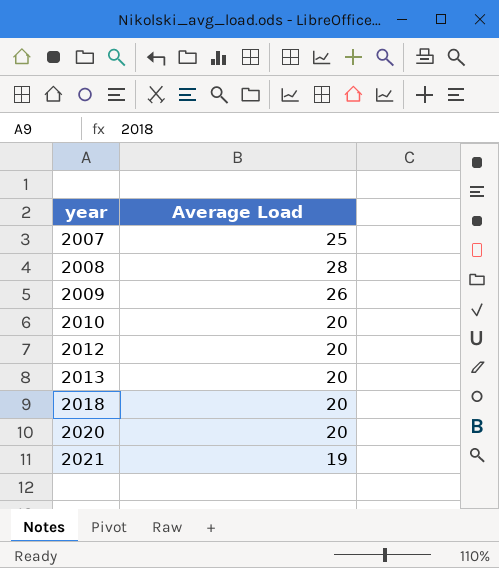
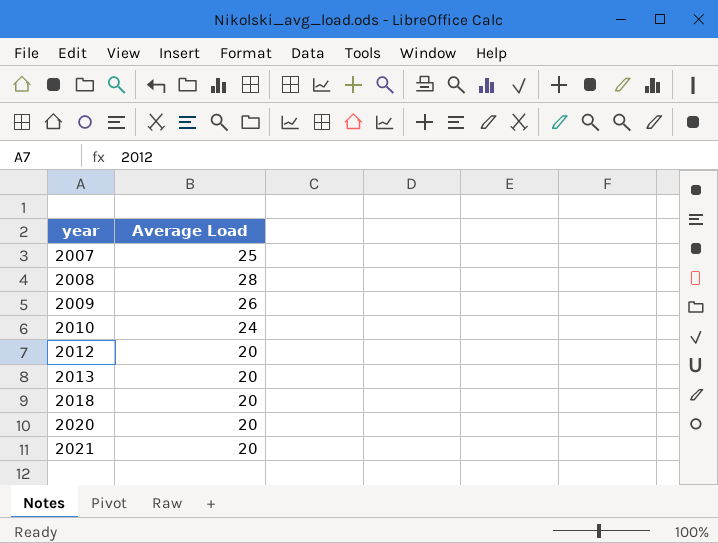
2010 | Average Load: 20 -> 24
2021 | Average Load: 19 -> 20

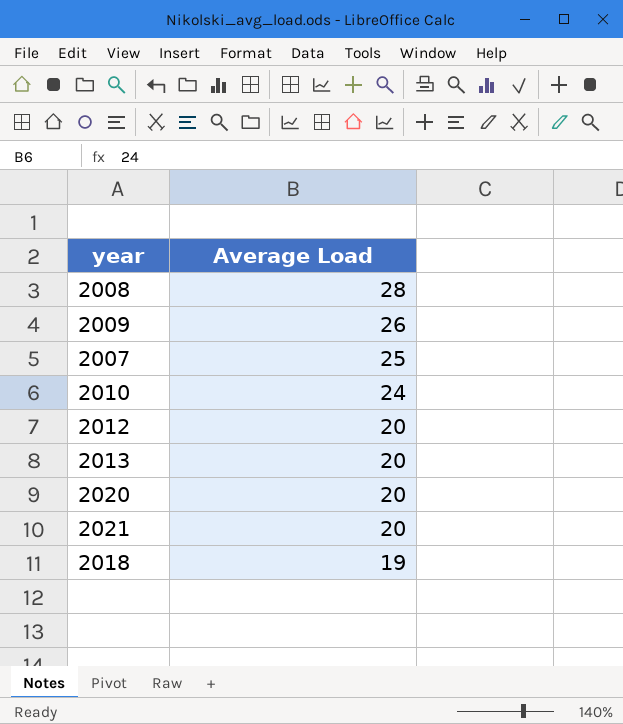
row order: year ascending -> Average Load descending
2018 | Average Load: 20 -> 19

